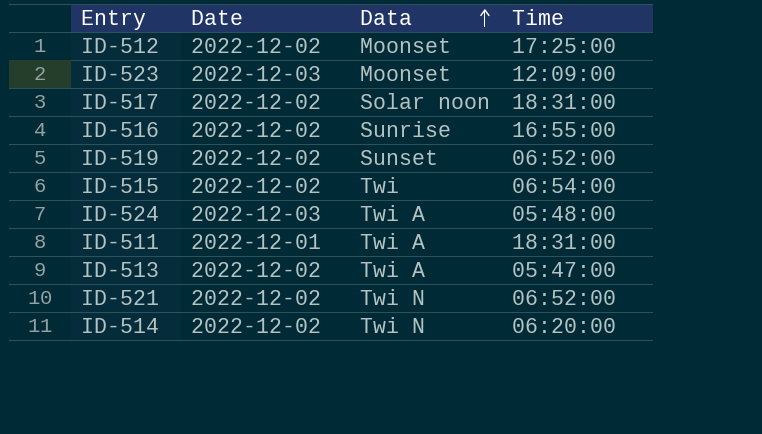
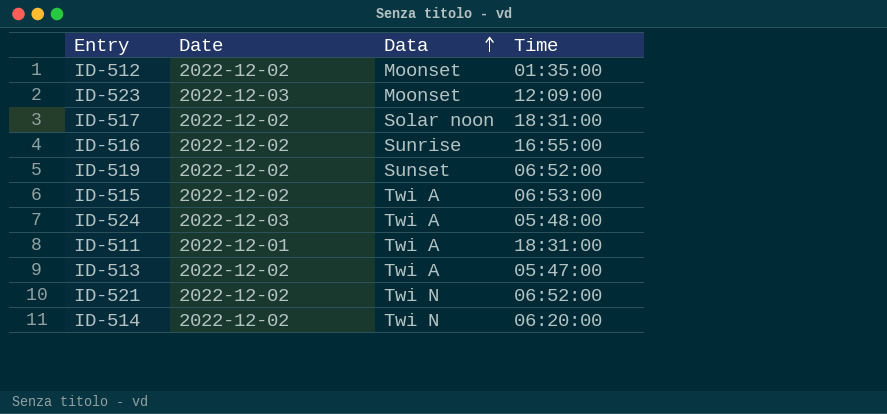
ID-512 | Time: 17:25:00 -> 01:35:00
ID-515 | Data: Twi -> Twi A
ID-515 | Time: 06:54:00 -> 06:53:00

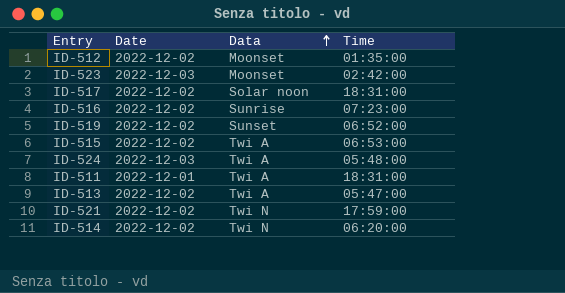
ID-523 | Time: 12:09:00 -> 02:42:00
ID-516 | Time: 16:55:00 -> 07:23:00
ID-521 | Time: 06:52:00 -> 17:59:00

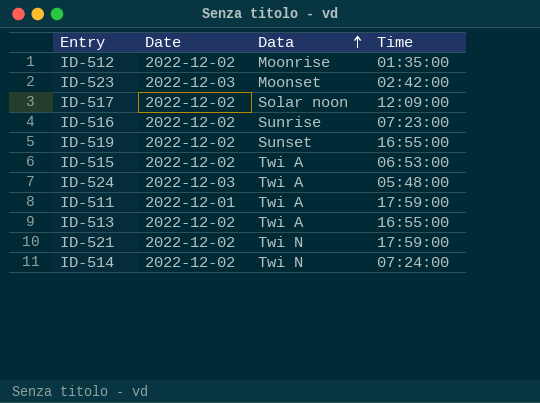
ID-512 | Data: Moonset -> Moonrise
ID-517 | Time: 18:31:00 -> 12:09:00
ID-519 | Time: 06:52:00 -> 16:55:00
ID-511 | Time: 18:31:00 -> 17:59:00
ID-513 | Time: 05:47:00 -> 16:55:00
ID-514 | Time: 06:20:00 -> 07:24:00

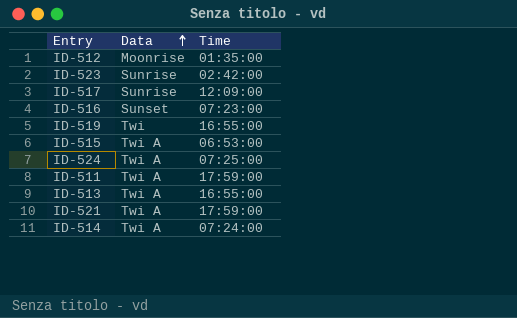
column Date | position: 2 -> none
ID-523 | Data: Moonset -> Sunrise
ID-517 | Data: Solar noon -> Sunrise
ID-516 | Data: Sunrise -> Sunset
ID-519 | Data: Sunset -> Twi
ID-524 | Time: 05:48:00 -> 07:25:00
ID-521 | Data: Twi N -> Twi A
ID-514 | Data: Twi N -> Twi A

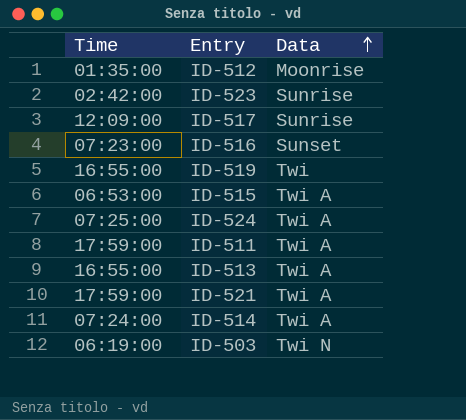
column Time | position: 3 -> 1
row ID-503: none -> 06:19:00 | Twi N

